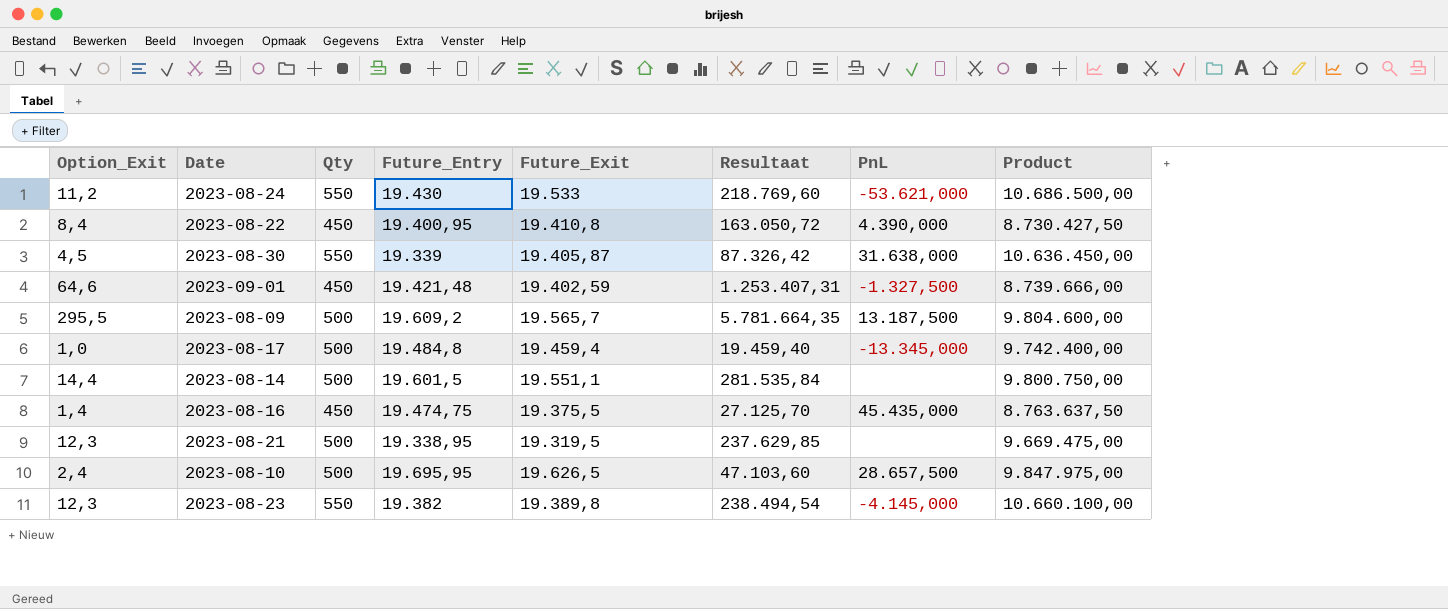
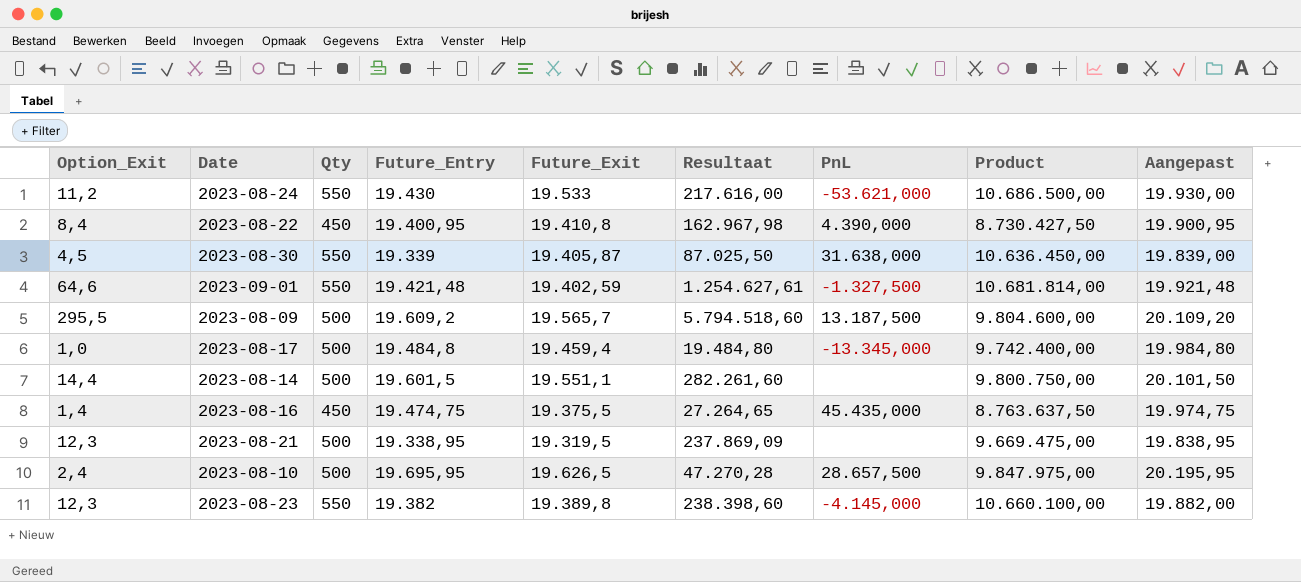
column Resultaat | formula: [Option_Exit] * [Future_Exit] -> [Option_Exit] * [Future_Entry]
column Aangepast | formula: none -> [Future_Entry] + 500
2023-09-01 | Qty: 450 -> 550
2023-09-01 | Product: 8.739.666,00 -> 10.681.814,00

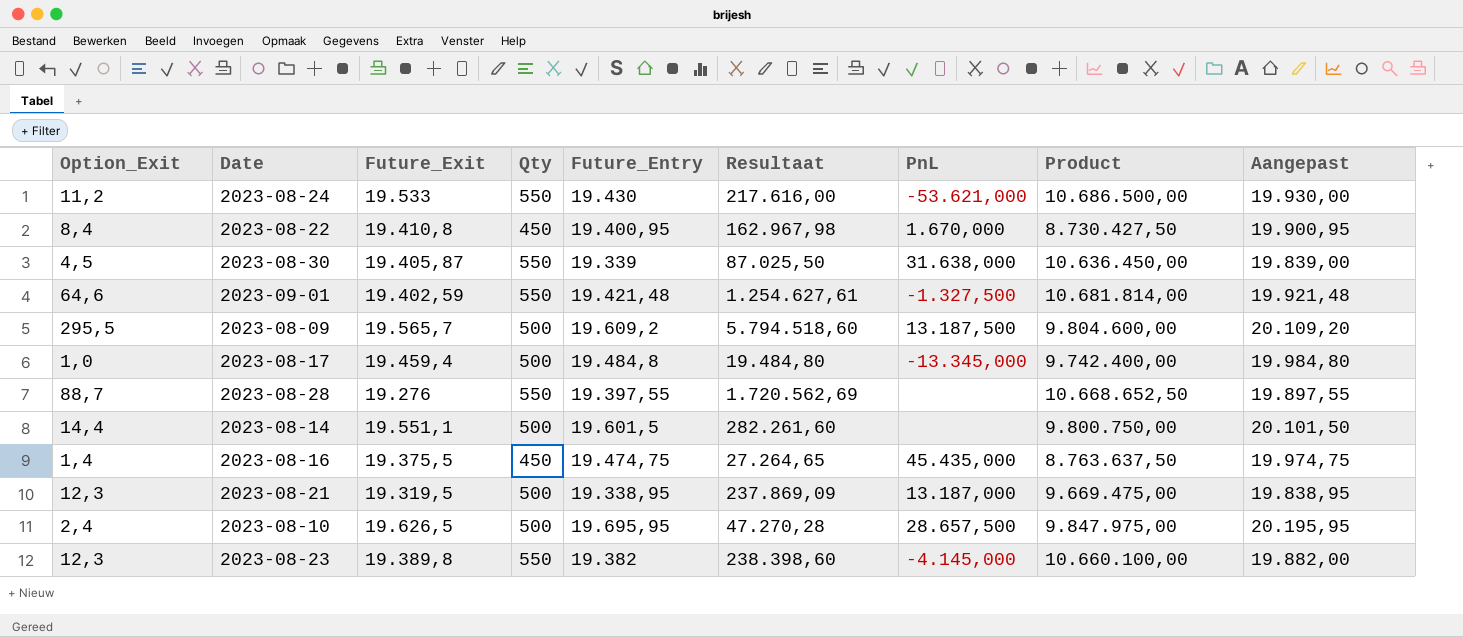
column Future_Exit | position: 5 -> 3
2023-08-22 | PnL: 4.390,000 -> 1.670,000
row 2023-08-28: none -> 88,7 | 19.276 | 550 | 19.397,55 | 1.720.562,69 | none | 10.668.652,50 | 19.897,55
2023-08-21 | PnL: none -> 13.187,000

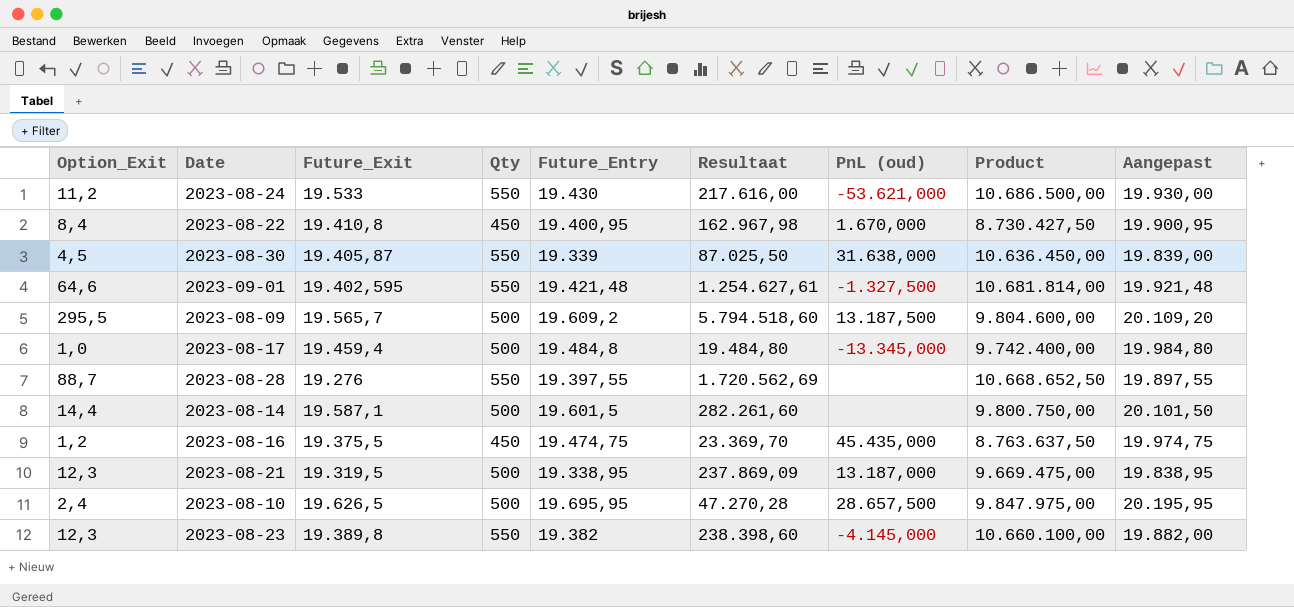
column name: PnL -> PnL (oud)
2023-09-01 | Future_Exit: 19.402,59 -> 19.402,595
2023-08-14 | Future_Exit: 19.551,1 -> 19.587,1
2023-08-16 | Option_Exit: 1,4 -> 1,2
2023-08-16 | Resultaat: 27.264,65 -> 23.369,70

